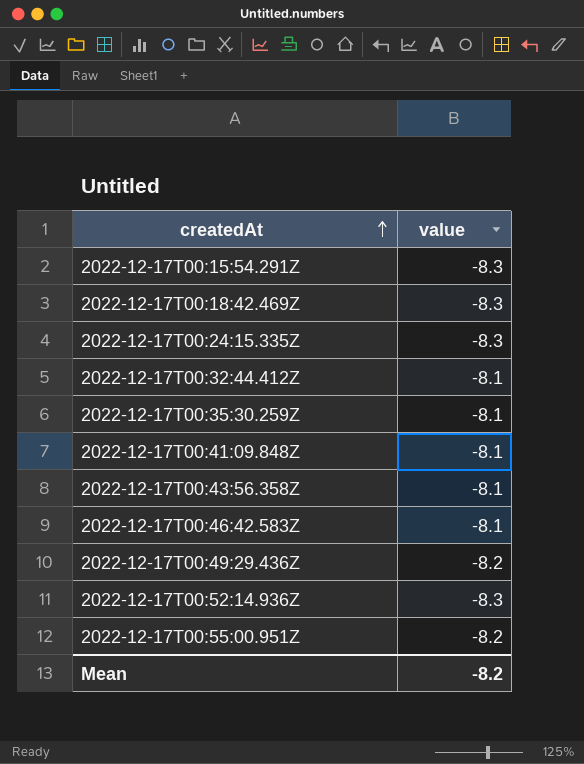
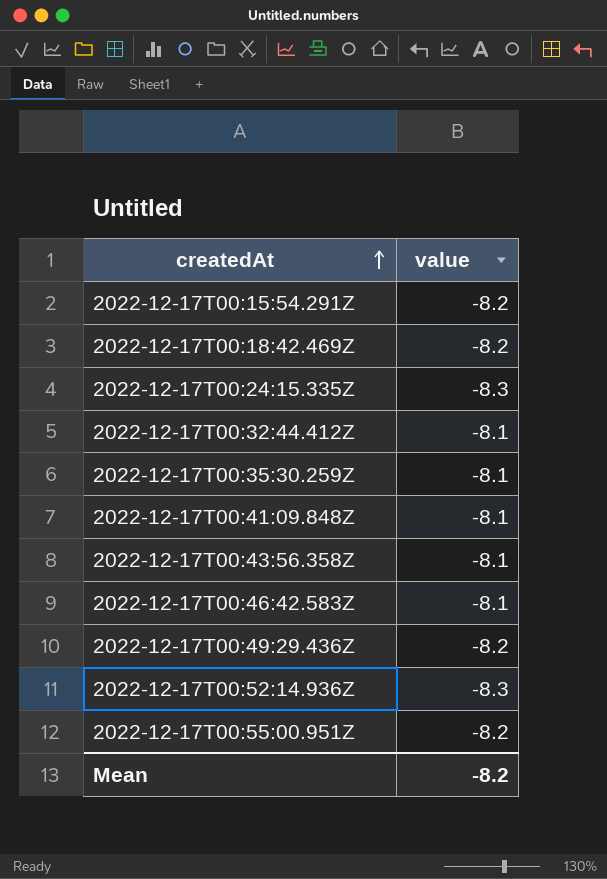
2022-12-17T00:15:54.291Z | value: -8.3 -> -8.2
2022-12-17T00:18:42.469Z | value: -8.3 -> -8.2

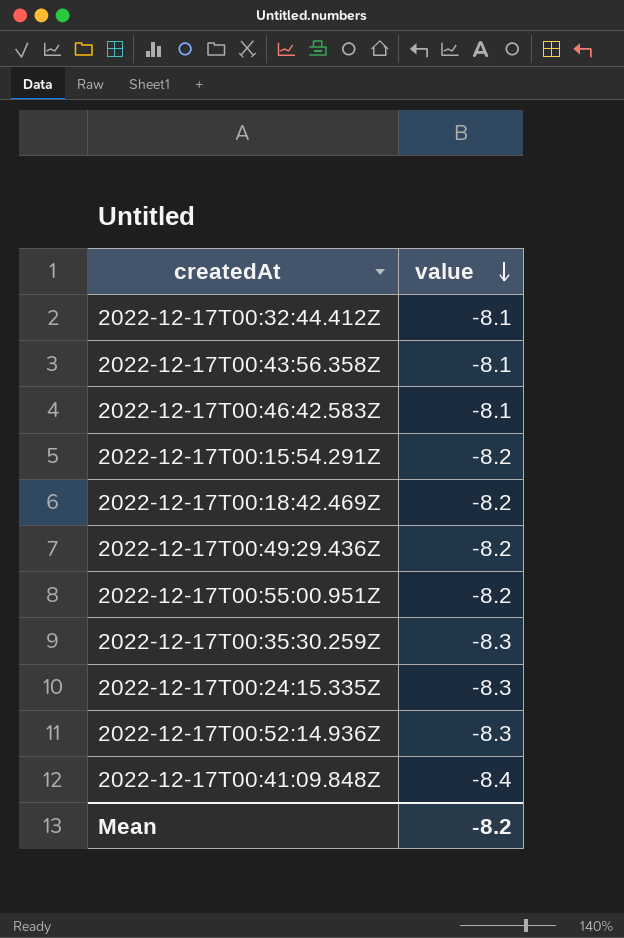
row order: createdAt ascending -> value descending
2022-12-17T00:35:30.259Z | value: -8.1 -> -8.3
2022-12-17T00:41:09.848Z | value: -8.1 -> -8.4

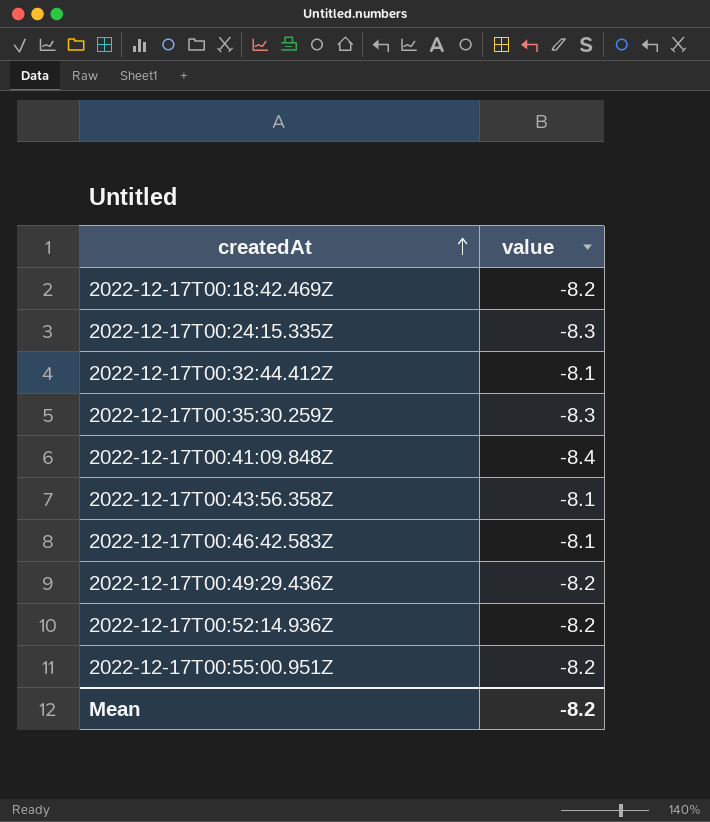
row order: value descending -> createdAt ascending
row 2022-12-17T00:15:54.291Z: -8.2 -> none
2022-12-17T00:52:14.936Z | value: -8.3 -> -8.2

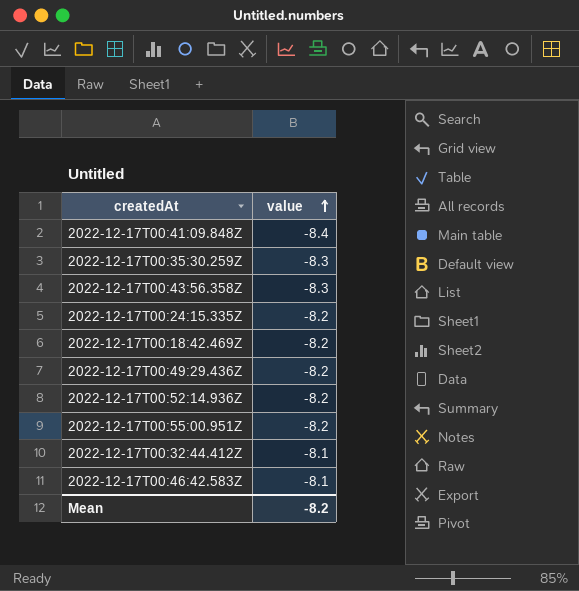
row order: createdAt ascending -> value ascending
2022-12-17T00:43:56.358Z | value: -8.1 -> -8.3
2022-12-17T00:24:15.335Z | value: -8.3 -> -8.2

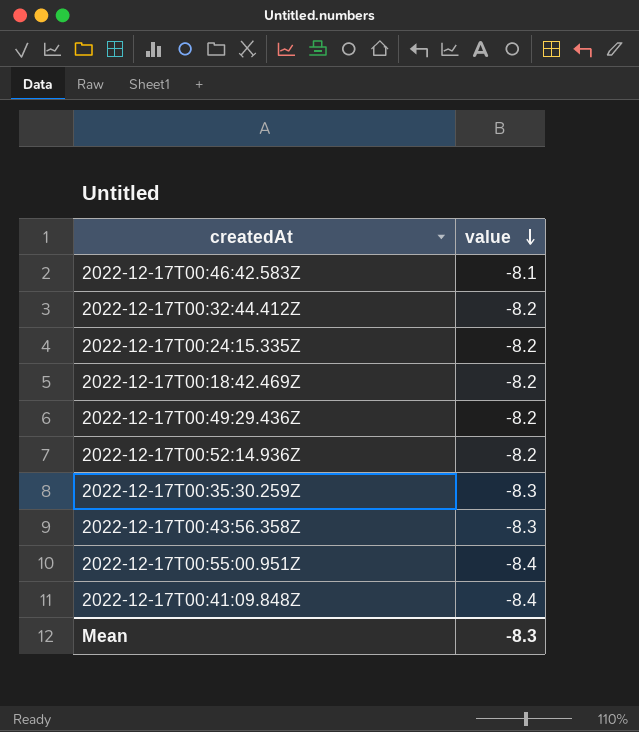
row order: value ascending -> value descending
2022-12-17T00:32:44.412Z | value: -8.1 -> -8.2
2022-12-17T00:55:00.951Z | value: -8.2 -> -8.4
Mean | value: -8.2 -> -8.3

